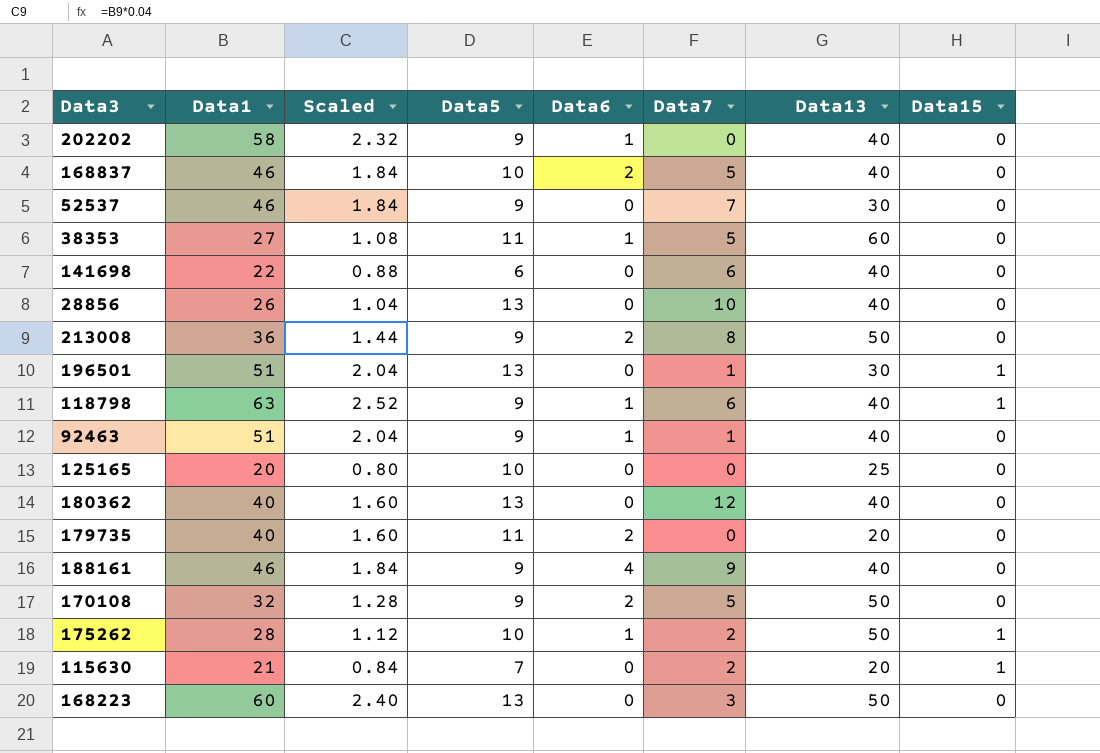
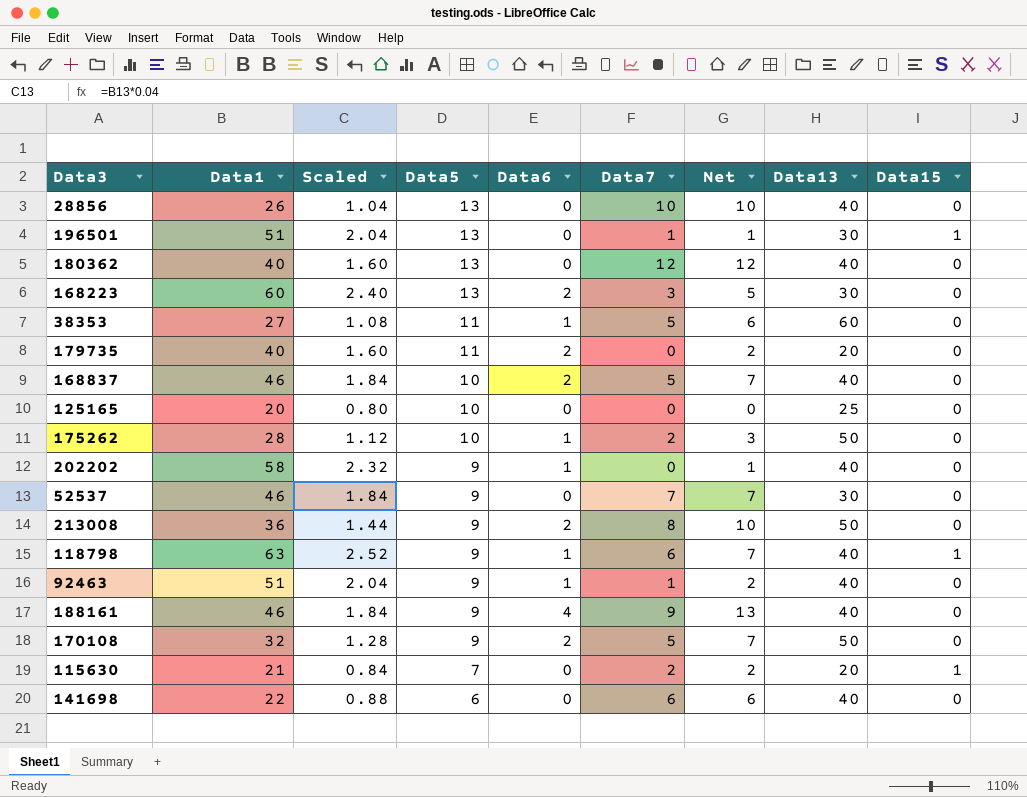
row order: none -> Data5 descending
column Net | formula: none -> [Data6] + [Data7]
168223 | Data6: 0 -> 2
168223 | Data13: 50 -> 30
175262 | Data15: 1 -> 0

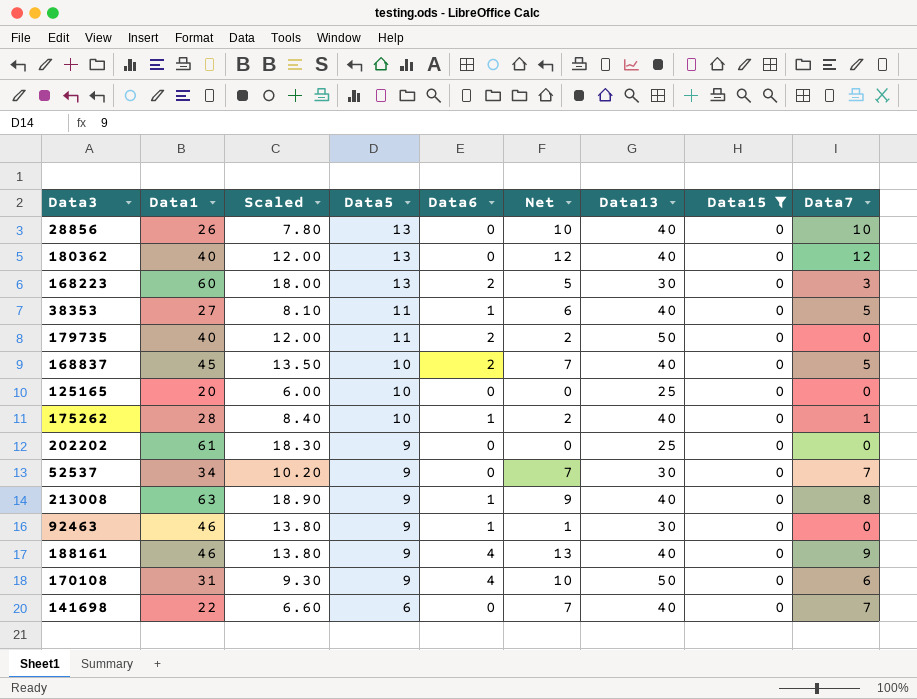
filter: none -> Data15 = 0
column Scaled | formula: [Data1] * 0.04 -> [Data1] * 0.3
column Data7 | position: 6 -> 9
38353 | Data13: 60 -> 40
179735 | Data13: 20 -> 50
168837 | Data1: 46 -> 45
175262 | Net: 3 -> 2
175262 | Data13: 50 -> 40
175262 | Data7: 2 -> 1
202202 | Data1: 58 -> 61
202202 | Data6: 1 -> 0
202202 | Net: 1 -> 0
202202 | Data13: 40 -> 25
52537 | Data1: 46 -> 34
213008 | Data1: 36 -> 63
213008 | Data6: 2 -> 1
213008 | Net: 10 -> 9
213008 | Data13: 50 -> 40
92463 | Data1: 51 -> 46
92463 | Net: 2 -> 1
92463 | Data13: 40 -> 30
92463 | Data7: 1 -> 0
170108 | Data1: 32 -> 31
170108 | Data6: 2 -> 4
170108 | Net: 7 -> 10
170108 | Data7: 5 -> 6
141698 | Net: 6 -> 7
141698 | Data7: 6 -> 7

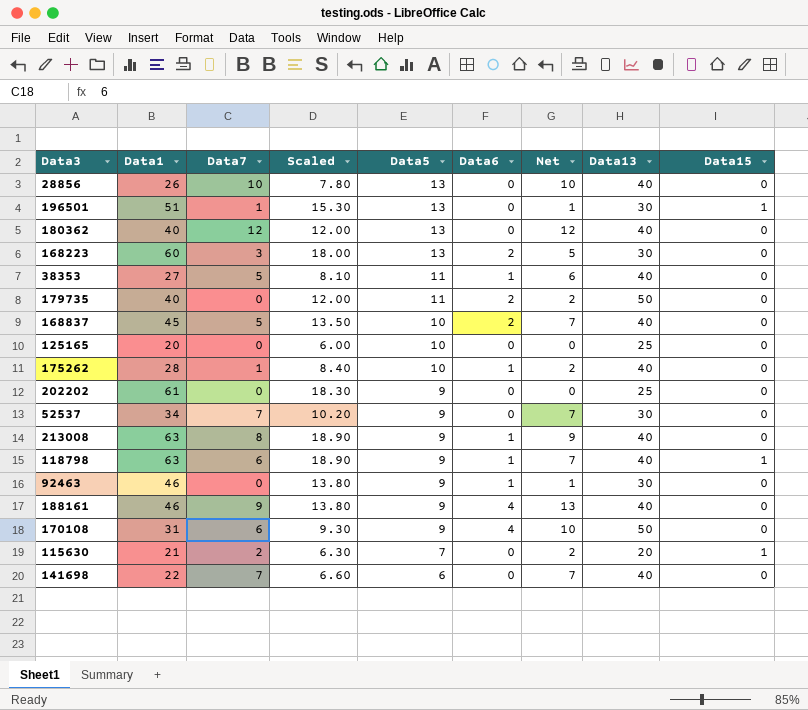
filter: Data15 = 0 -> none
column Data7 | position: 9 -> 3

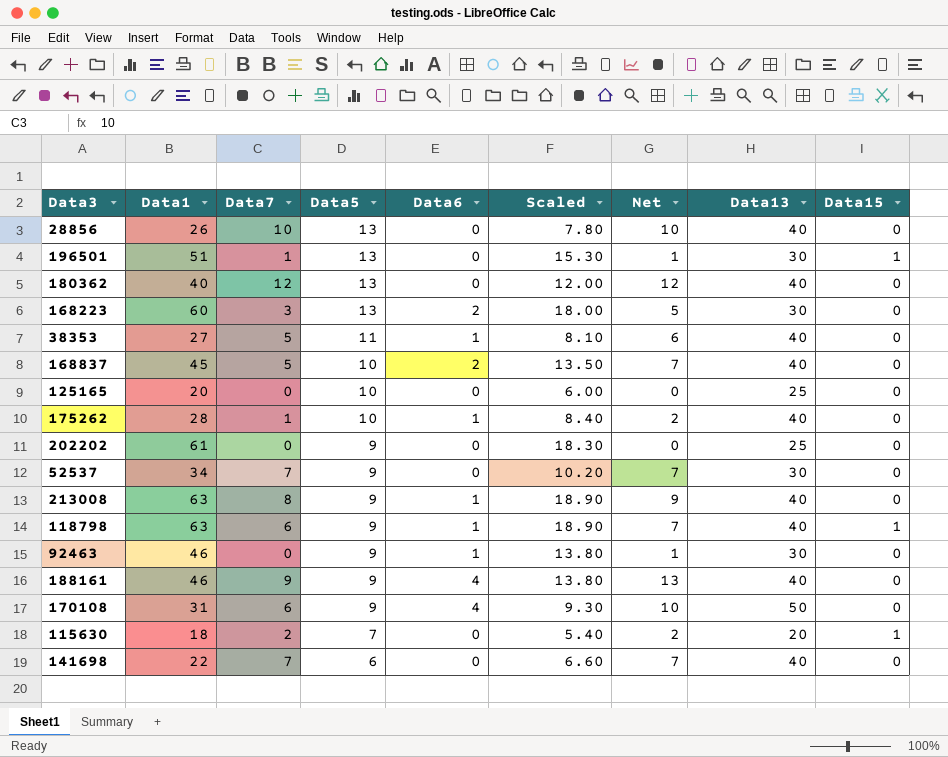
column Scaled | position: 4 -> 6
row 179735: 40 | 0 | 12.00 | 11 | 2 | 2 | 50 | 0 -> none
115630 | Data1: 21 -> 18
115630 | Scaled: 6.30 -> 5.40

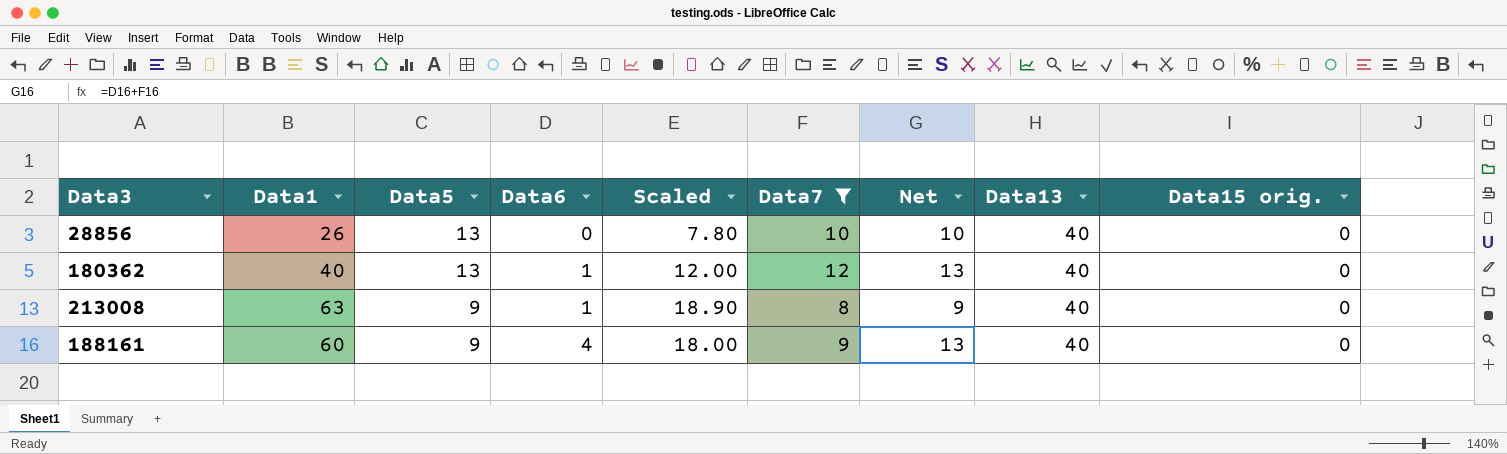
filter: none -> Data7 >= 8
column Data7 | position: 3 -> 6
column name: Data15 -> Data15 orig.
180362 | Data6: 0 -> 1
180362 | Net: 12 -> 13
188161 | Data1: 46 -> 60
188161 | Scaled: 13.80 -> 18.00

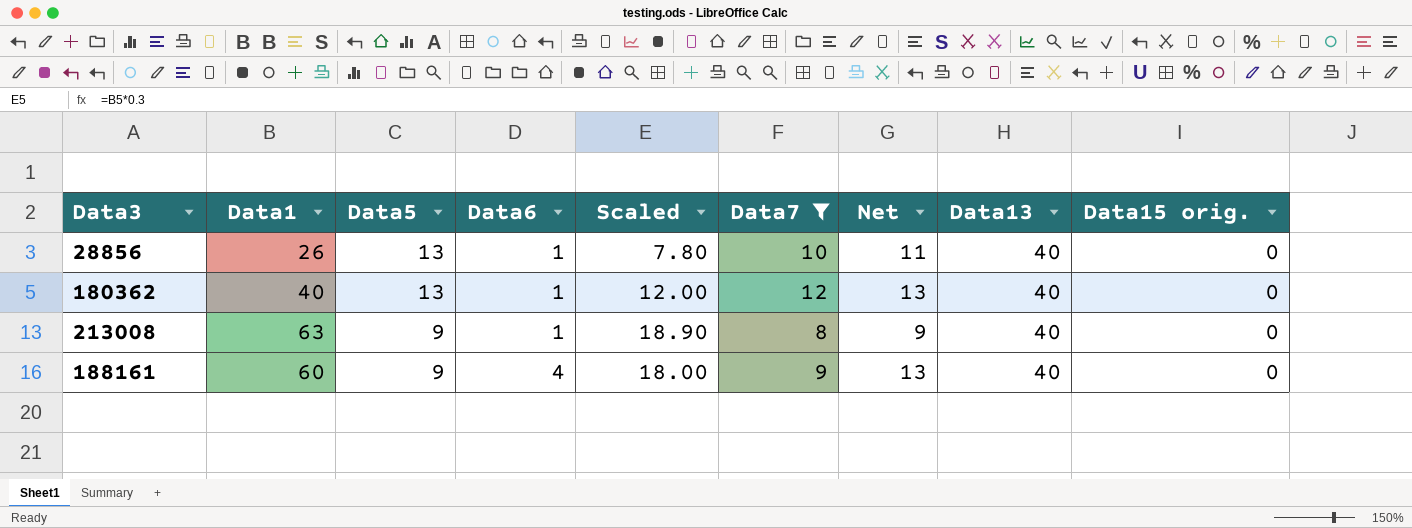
28856 | Data6: 0 -> 1
28856 | Net: 10 -> 11

